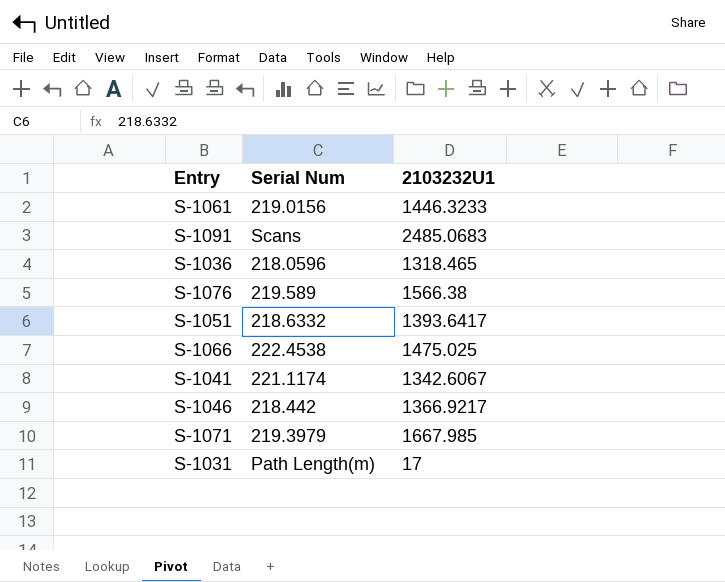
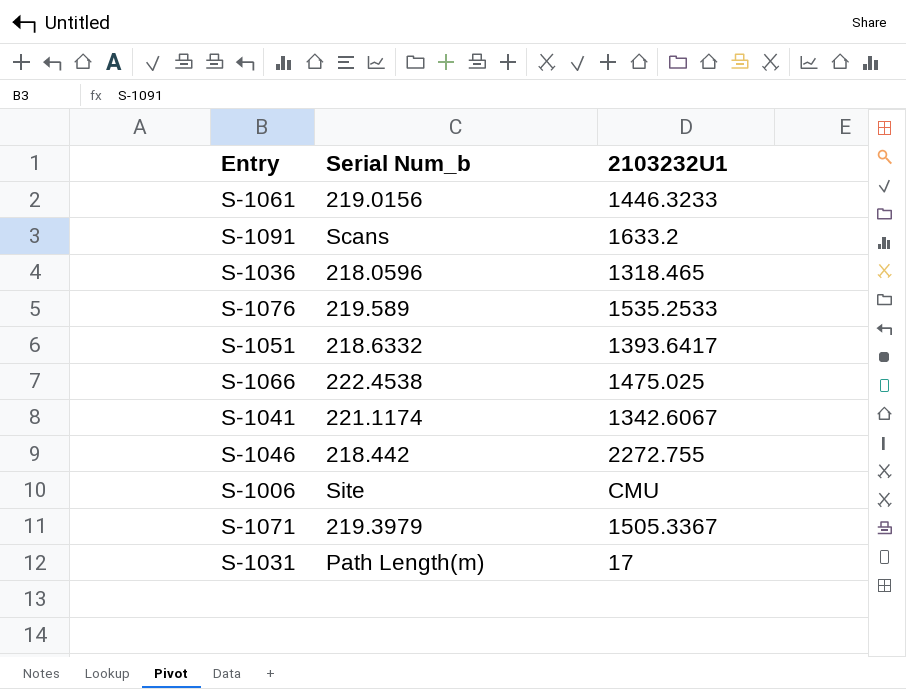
column name: Serial Num -> Serial Num_b
S-1091 | 2103232U1: 2485.0683 -> 1633.2
S-1076 | 2103232U1: 1566.38 -> 1535.2533
S-1046 | 2103232U1: 1366.9217 -> 2272.755
row S-1006: none -> Site | CMU
S-1071 | 2103232U1: 1667.985 -> 1505.3367

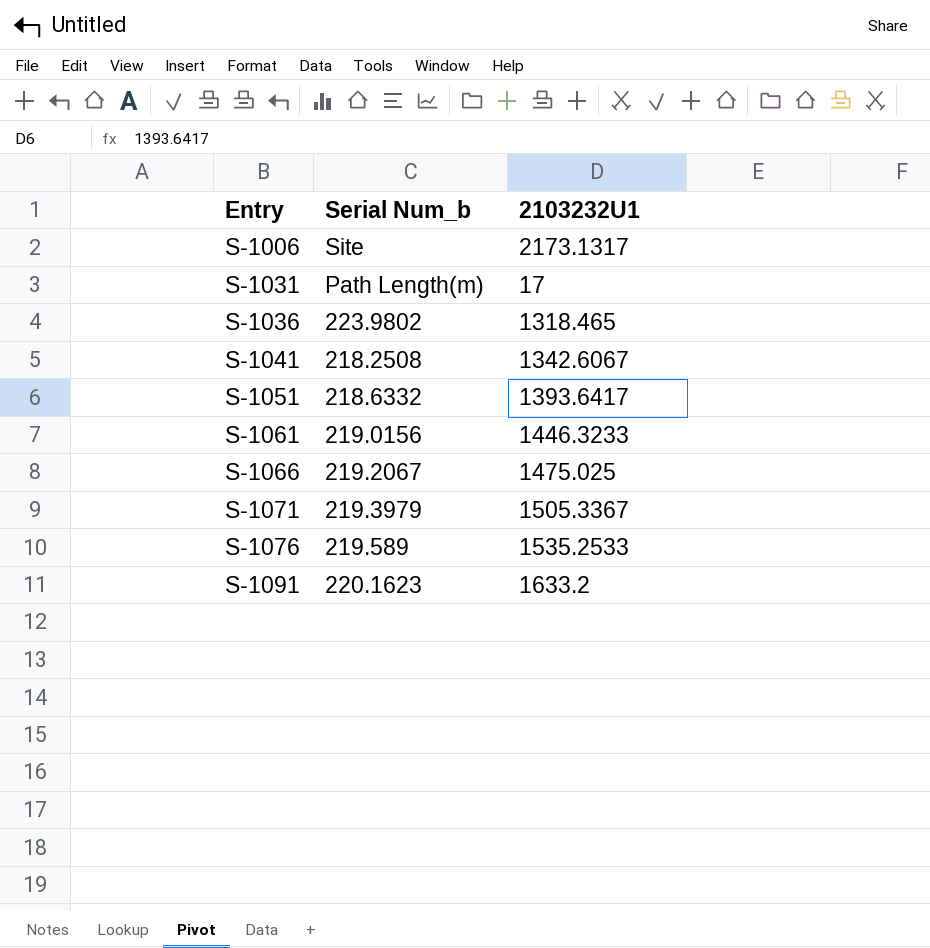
row order: none -> Entry ascending
row S-1046: 218.442 | 2272.755 -> none
S-1006 | 2103232U1: CMU -> 2173.1317
S-1036 | Serial Num_b: 218.0596 -> 223.9802
S-1041 | Serial Num_b: 221.1174 -> 218.2508
S-1066 | Serial Num_b: 222.4538 -> 219.2067
S-1091 | Serial Num_b: Scans -> 220.1623

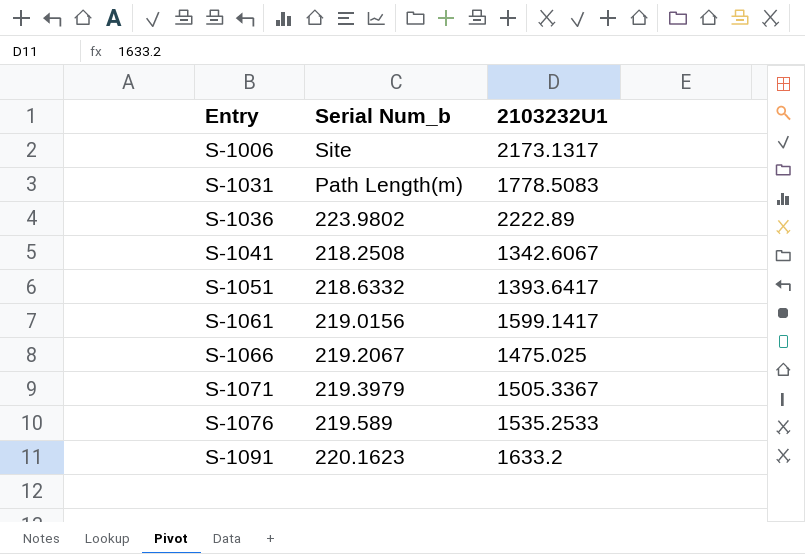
S-1031 | 2103232U1: 17 -> 1778.5083
S-1036 | 2103232U1: 1318.465 -> 2222.89
S-1061 | 2103232U1: 1446.3233 -> 1599.1417

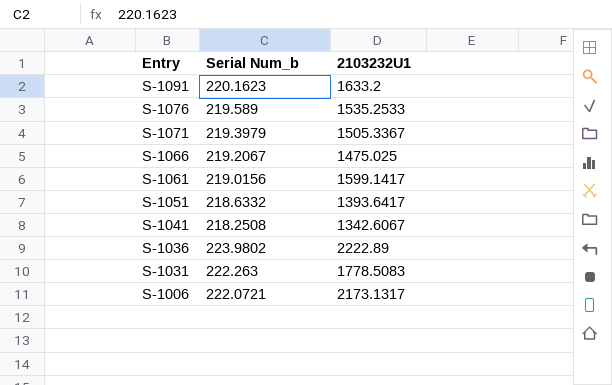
row order: Entry ascending -> Entry descending
S-1031 | Serial Num_b: Path Length(m) -> 222.263
S-1006 | Serial Num_b: Site -> 222.0721

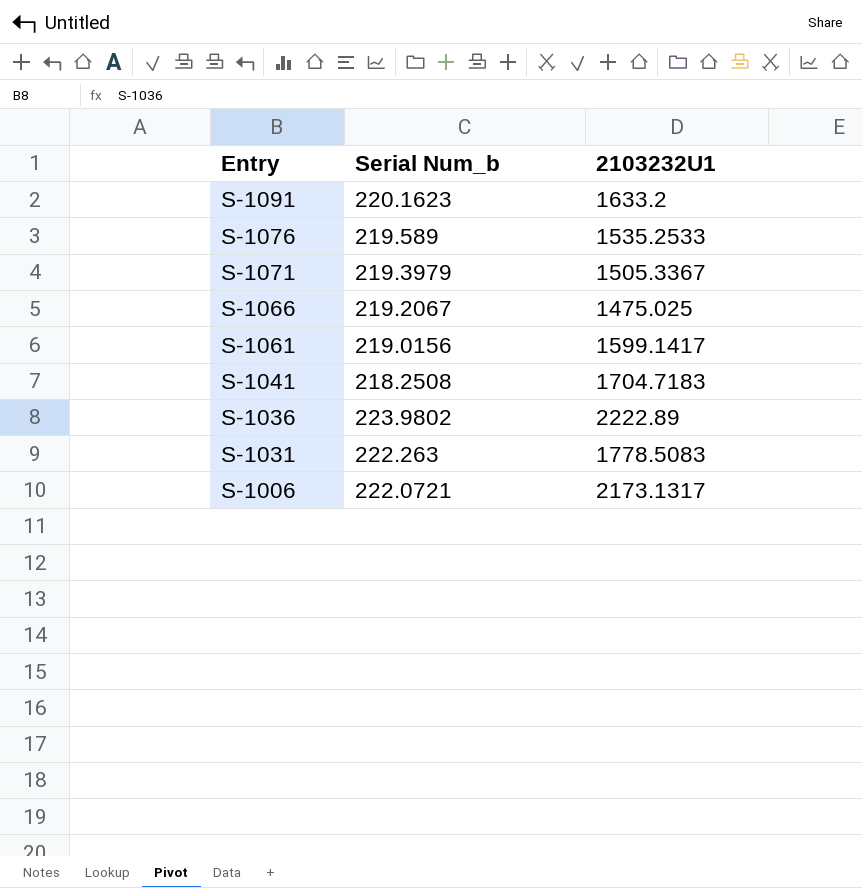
row S-1051: 218.6332 | 1393.6417 -> none
S-1041 | 2103232U1: 1342.6067 -> 1704.7183

